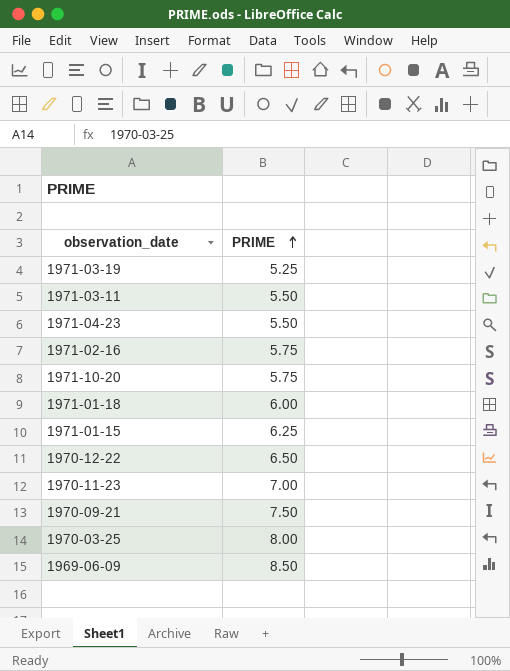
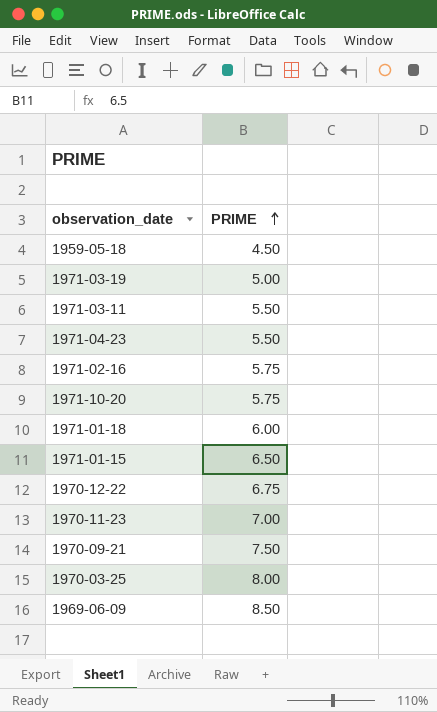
row 1959-05-18: none -> 4.50
1971-03-19 | PRIME: 5.25 -> 5.00
1971-01-15 | PRIME: 6.25 -> 6.50
1970-12-22 | PRIME: 6.50 -> 6.75

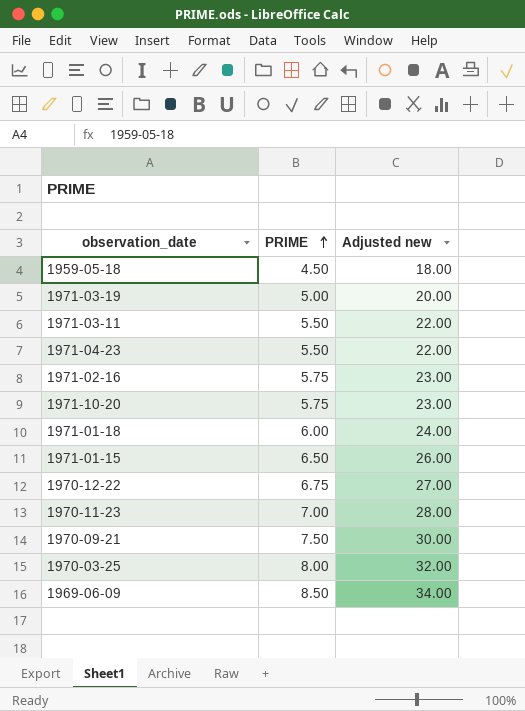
column Adjusted new | formula: none -> [PRIME] * 4

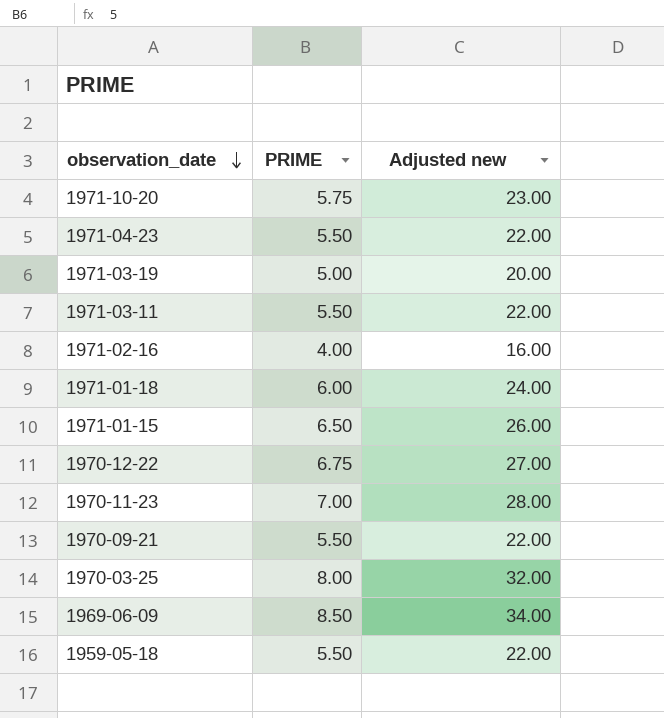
row order: PRIME ascending -> observation_date descending
1971-02-16 | PRIME: 5.75 -> 4.00
1971-02-16 | Adjusted new: 23.00 -> 16.00
1970-09-21 | PRIME: 7.50 -> 5.50
1970-09-21 | Adjusted new: 30.00 -> 22.00
1959-05-18 | PRIME: 4.50 -> 5.50
1959-05-18 | Adjusted new: 18.00 -> 22.00

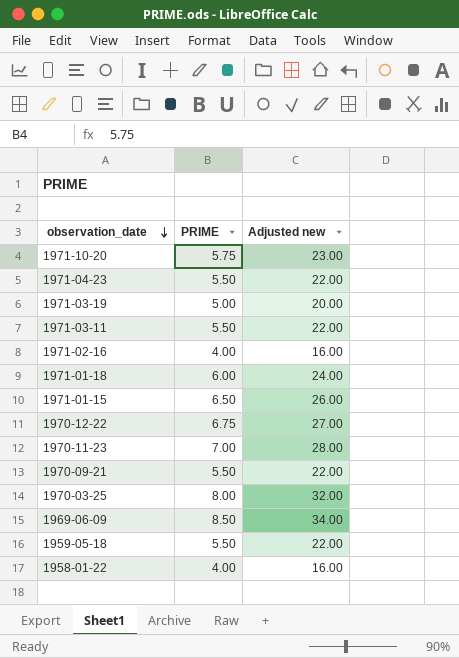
row 1958-01-22: none -> 4.00 | 16.00

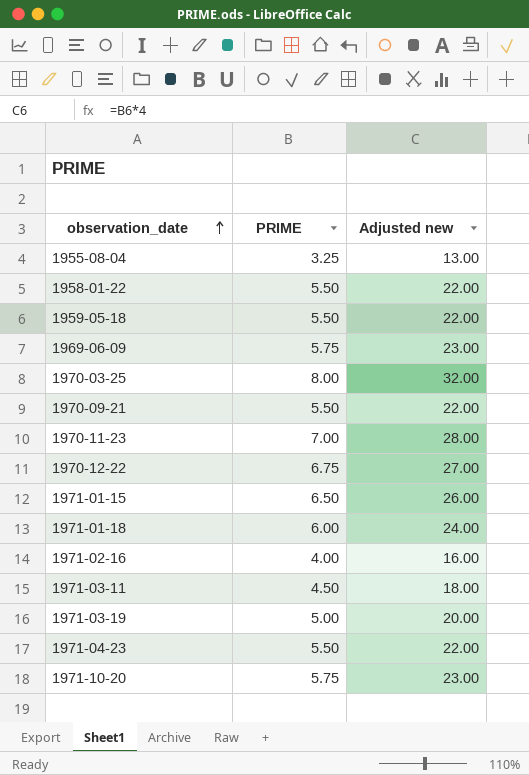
row order: observation_date descending -> observation_date ascending
row 1955-08-04: none -> 3.25 | 13.00
1958-01-22 | PRIME: 4.00 -> 5.50
1958-01-22 | Adjusted new: 16.00 -> 22.00
1969-06-09 | PRIME: 8.50 -> 5.75
1969-06-09 | Adjusted new: 34.00 -> 23.00
1971-03-11 | PRIME: 5.50 -> 4.50
1971-03-11 | Adjusted new: 22.00 -> 18.00

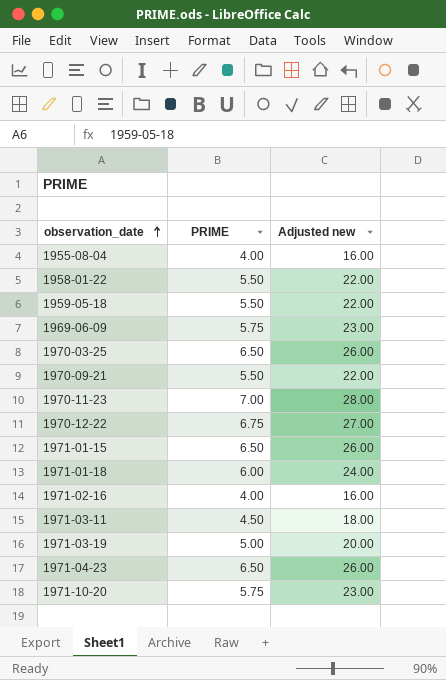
1955-08-04 | PRIME: 3.25 -> 4.00
1955-08-04 | Adjusted new: 13.00 -> 16.00
1970-03-25 | PRIME: 8.00 -> 6.50
1970-03-25 | Adjusted new: 32.00 -> 26.00
1971-04-23 | PRIME: 5.50 -> 6.50
1971-04-23 | Adjusted new: 22.00 -> 26.00

